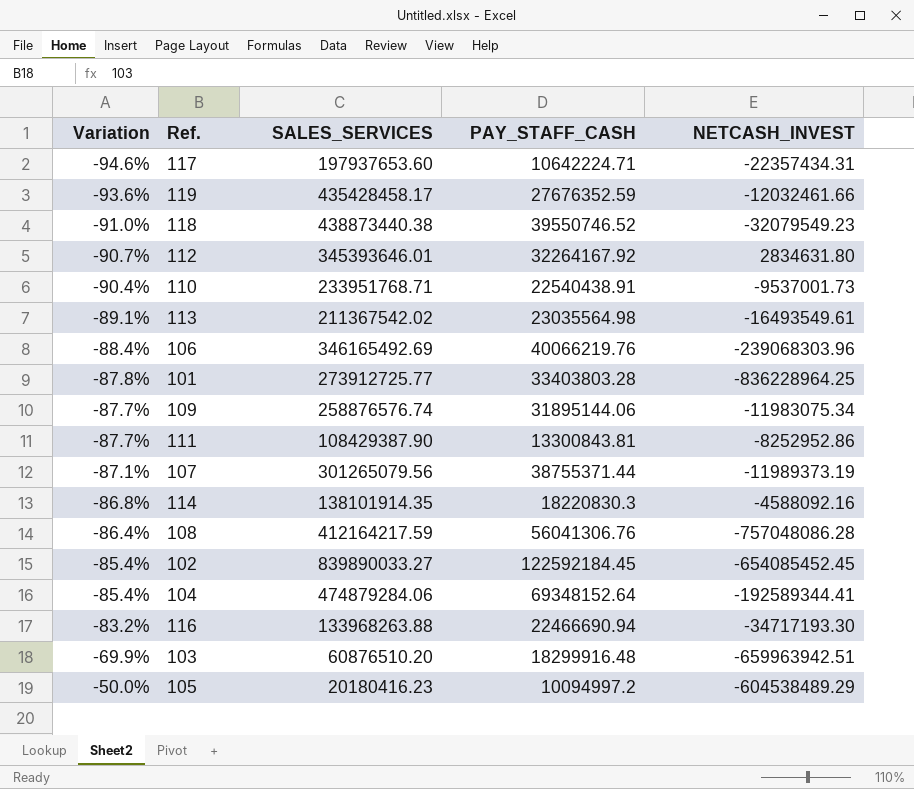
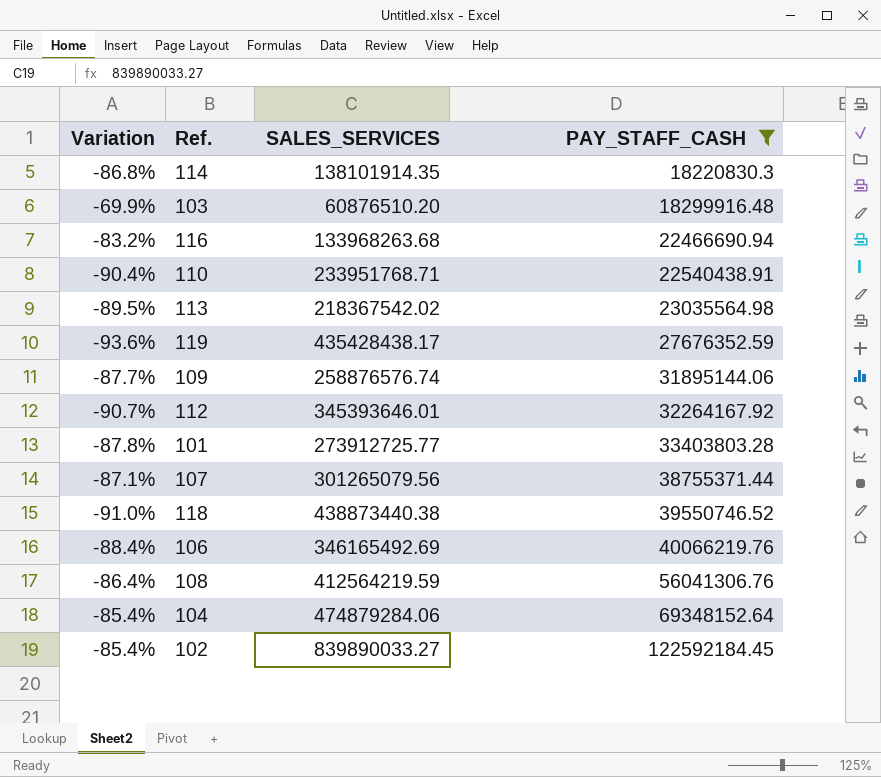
filter: none -> PAY_STAFF_CASH >= 18220830.3
row order: Variation ascending -> PAY_STAFF_CASH ascending
column NETCASH_INVEST | position: 5 -> none
116 | SALES_SERVICES: 133968263.88 -> 133968263.68
113 | Variation: -89.1% -> -89.5%
113 | SALES_SERVICES: 211367542.02 -> 218367542.02
119 | SALES_SERVICES: 435428458.17 -> 435428438.17
108 | SALES_SERVICES: 412164217.59 -> 412564219.59

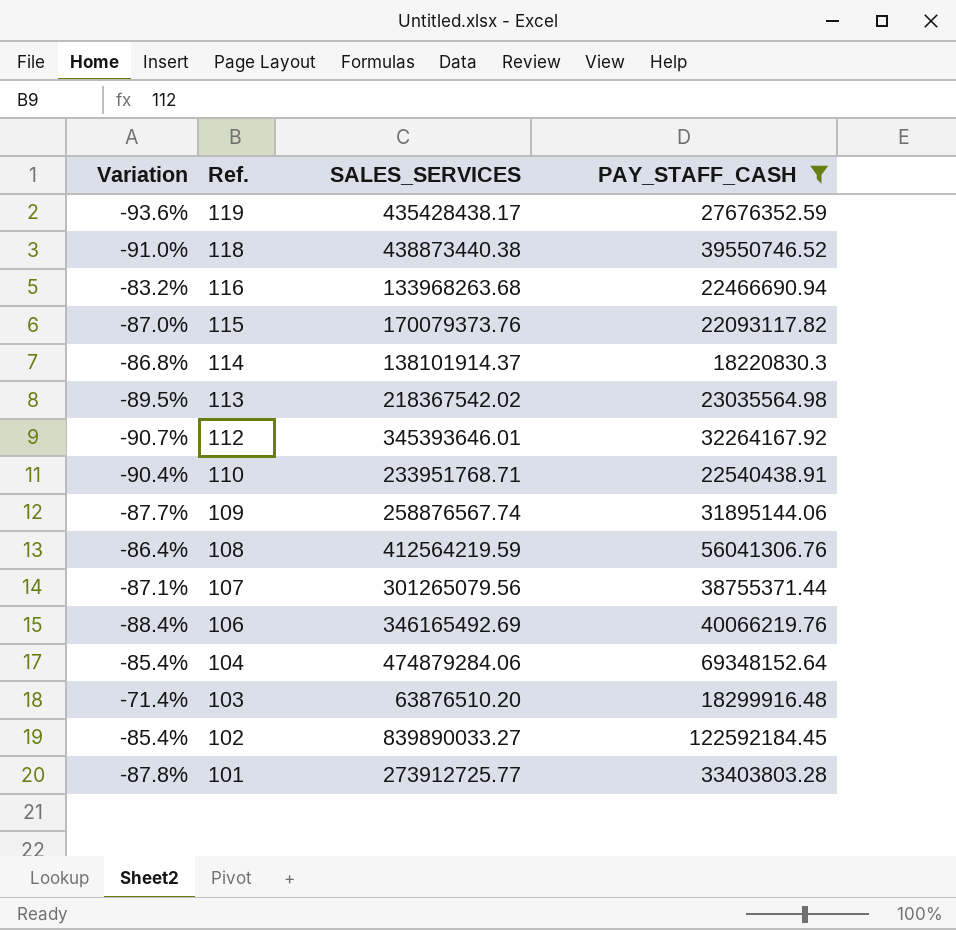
row order: PAY_STAFF_CASH ascending -> Ref. descending
row 115: none -> -87.0% | 170079373.76 | 22093117.82
114 | SALES_SERVICES: 138101914.35 -> 138101914.37
109 | SALES_SERVICES: 258876576.74 -> 258876567.74
103 | Variation: -69.9% -> -71.4%
103 | SALES_SERVICES: 60876510.20 -> 63876510.20

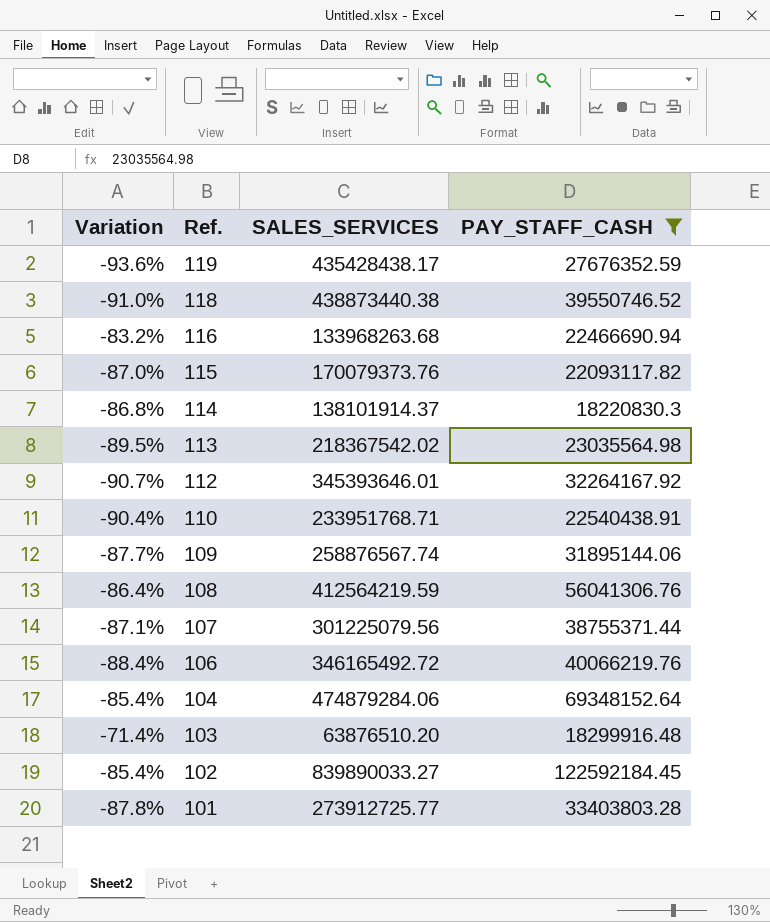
107 | SALES_SERVICES: 301265079.56 -> 301225079.56
106 | SALES_SERVICES: 346165492.69 -> 346165492.72

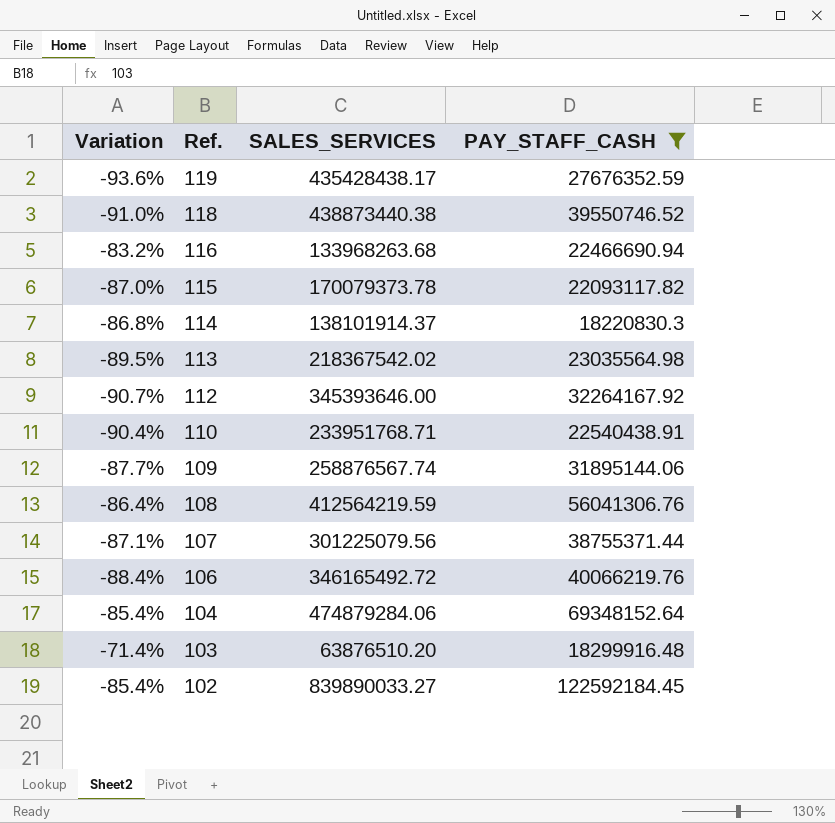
row 101: -87.8% | 273912725.77 | 33403803.28 -> none
115 | SALES_SERVICES: 170079373.76 -> 170079373.78
112 | SALES_SERVICES: 345393646.01 -> 345393646.00

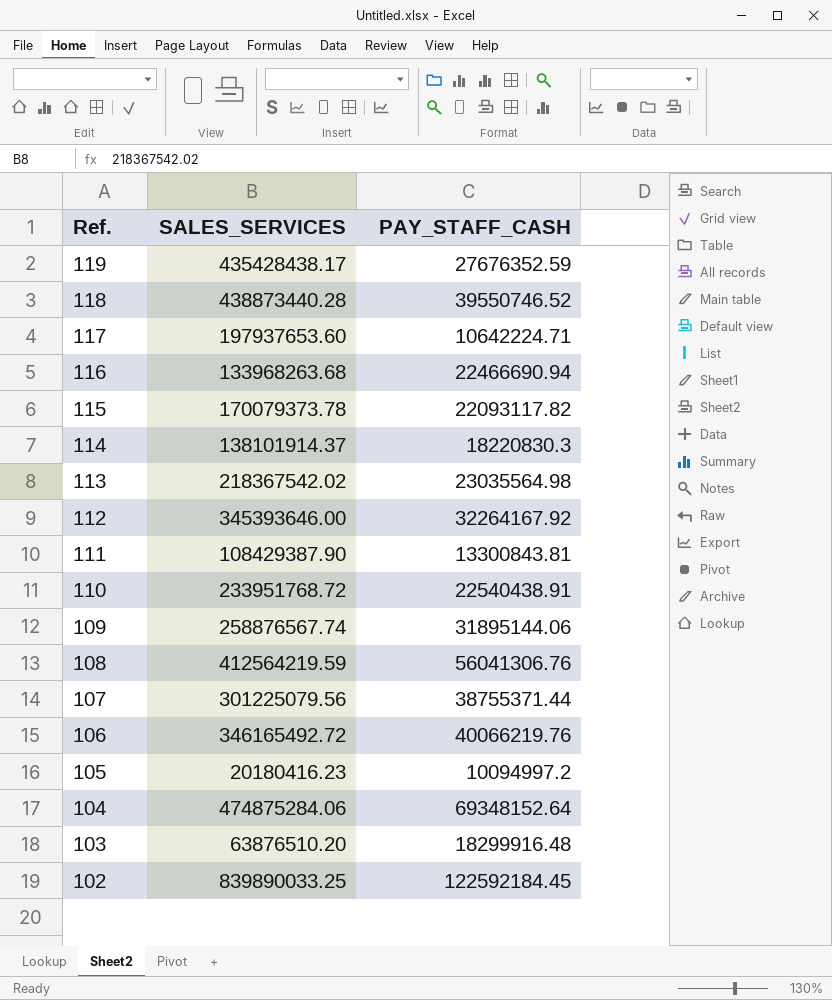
filter: PAY_STAFF_CASH >= 18220830.3 -> none
column Variation | formula: ([PAY_STAFF_CASH] - [SALES_SERVICES]) / [SALES_SERVICES] -> none
118 | SALES_SERVICES: 438873440.38 -> 438873440.28
110 | SALES_SERVICES: 233951768.71 -> 233951768.72
104 | SALES_SERVICES: 474879284.06 -> 474875284.06
102 | SALES_SERVICES: 839890033.27 -> 839890033.25

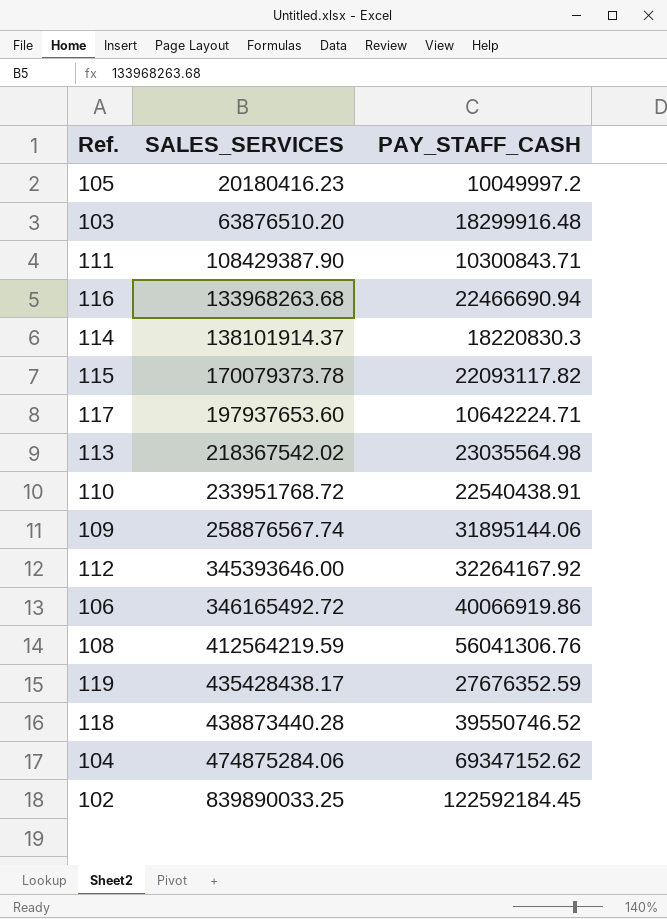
row order: Ref. descending -> SALES_SERVICES ascending
row 107: 301225079.56 | 38755371.44 -> none
105 | PAY_STAFF_CASH: 10094997.2 -> 10049997.2
111 | PAY_STAFF_CASH: 13300843.81 -> 10300843.71
106 | PAY_STAFF_CASH: 40066219.76 -> 40066919.86
104 | PAY_STAFF_CASH: 69348152.64 -> 69347152.62

